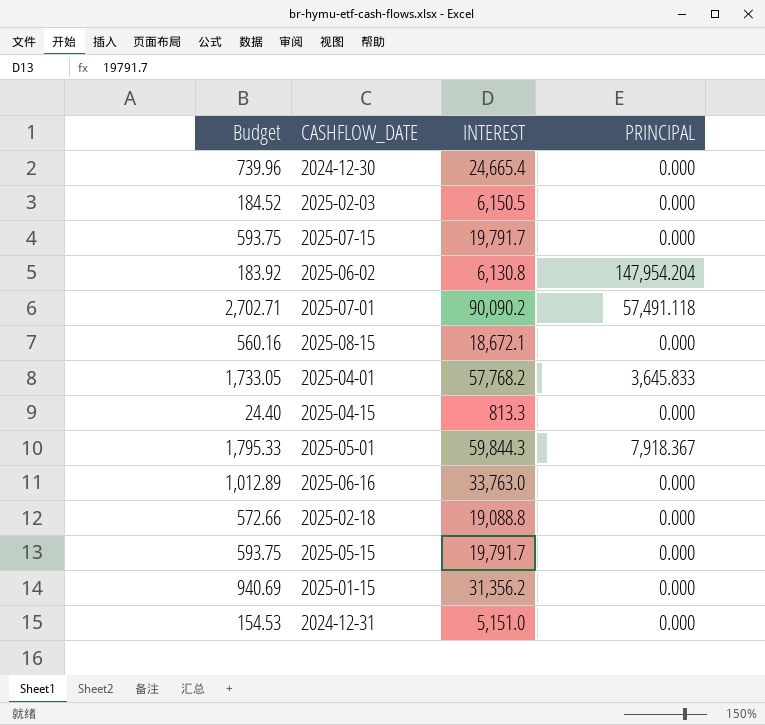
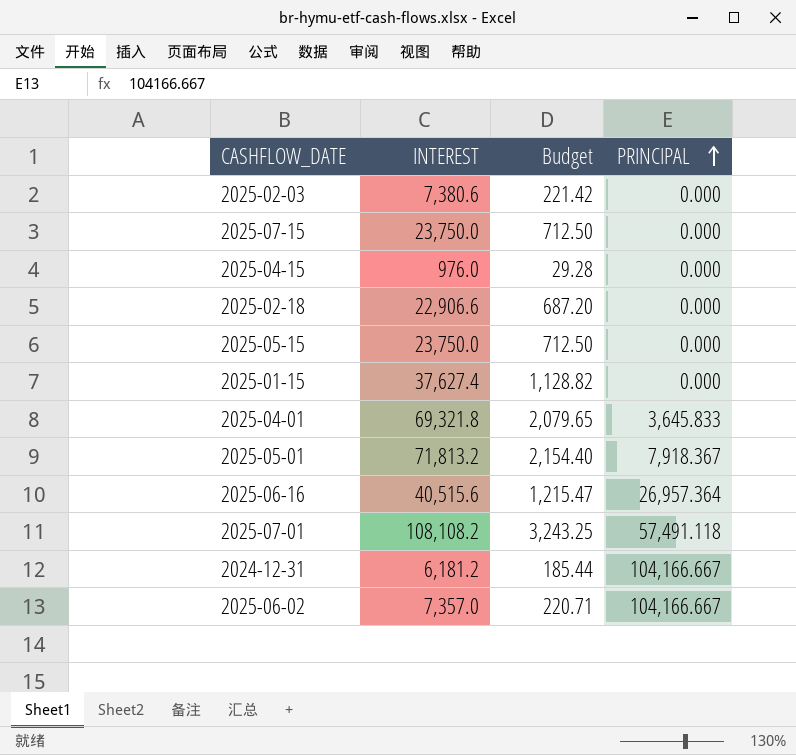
row order: none -> PRINCIPAL ascending
column Budget | position: 1 -> 3
row 2024-12-30: 739.96 | 24,665.4 | 0.000 -> none
row 2025-08-15: 560.16 | 18,672.1 | 0.000 -> none
2025-02-03 | INTEREST: 6,150.5 -> 7,380.6
2025-02-03 | Budget: 184.52 -> 221.42
2025-07-15 | INTEREST: 19,791.7 -> 23,750.0
2025-07-15 | Budget: 593.75 -> 712.50
2025-04-15 | INTEREST: 813.3 -> 976.0
2025-04-15 | Budget: 24.40 -> 29.28
2025-02-18 | INTEREST: 19,088.8 -> 22,906.6
2025-02-18 | Budget: 572.66 -> 687.20
2025-05-15 | INTEREST: 19,791.7 -> 23,750.0
2025-05-15 | Budget: 593.75 -> 712.50
2025-01-15 | INTEREST: 31,356.2 -> 37,627.4
2025-01-15 | Budget: 940.69 -> 1,128.82
2025-04-01 | INTEREST: 57,768.2 -> 69,321.8
2025-04-01 | Budget: 1,733.05 -> 2,079.65
2025-05-01 | INTEREST: 59,844.3 -> 71,813.2
2025-05-01 | Budget: 1,795.33 -> 2,154.40
2025-06-16 | INTEREST: 33,763.0 -> 40,515.6
2025-06-16 | Budget: 1,012.89 -> 1,215.47
2025-06-16 | PRINCIPAL: 0.000 -> 26,957.364
2025-07-01 | INTEREST: 90,090.2 -> 108,108.2
2025-07-01 | Budget: 2,702.71 -> 3,243.25
2024-12-31 | INTEREST: 5,151.0 -> 6,181.2
2024-12-31 | Budget: 154.53 -> 185.44
2024-12-31 | PRINCIPAL: 0.000 -> 104,166.667
2025-06-02 | INTEREST: 6,130.8 -> 7,357.0
2025-06-02 | Budget: 183.92 -> 220.71
2025-06-02 | PRINCIPAL: 147,954.204 -> 104,166.667

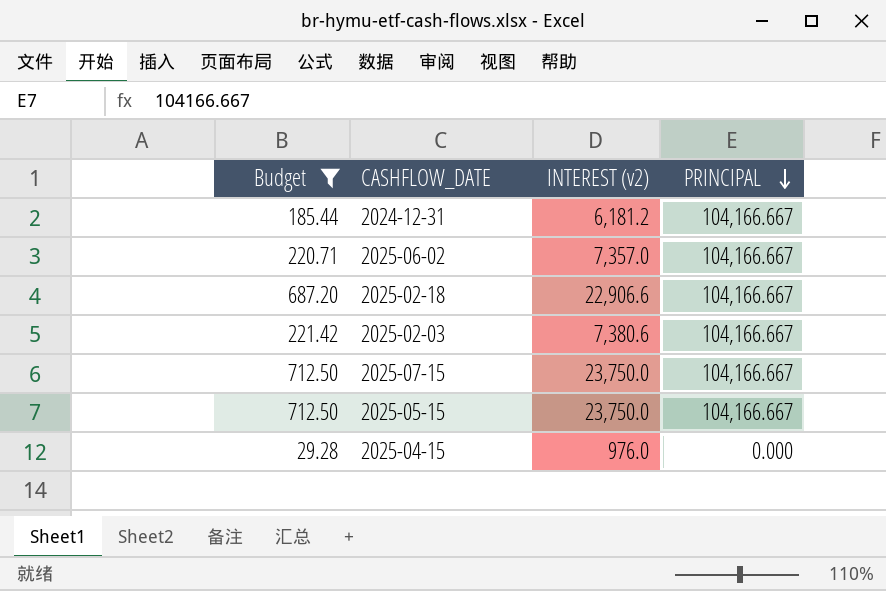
filter: none -> Budget <= 712.50
row order: PRINCIPAL ascending -> PRINCIPAL descending
column Budget | position: 3 -> 1
column name: INTEREST -> INTEREST (v2)
2025-02-18 | PRINCIPAL: 0.000 -> 104,166.667
2025-02-03 | PRINCIPAL: 0.000 -> 104,166.667
2025-07-15 | PRINCIPAL: 0.000 -> 104,166.667
2025-05-15 | PRINCIPAL: 0.000 -> 104,166.667

